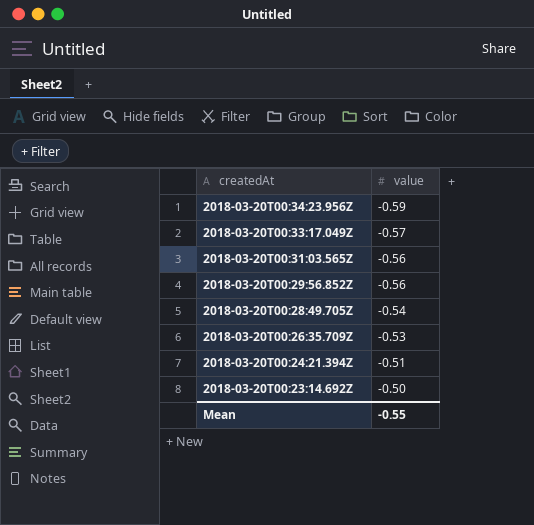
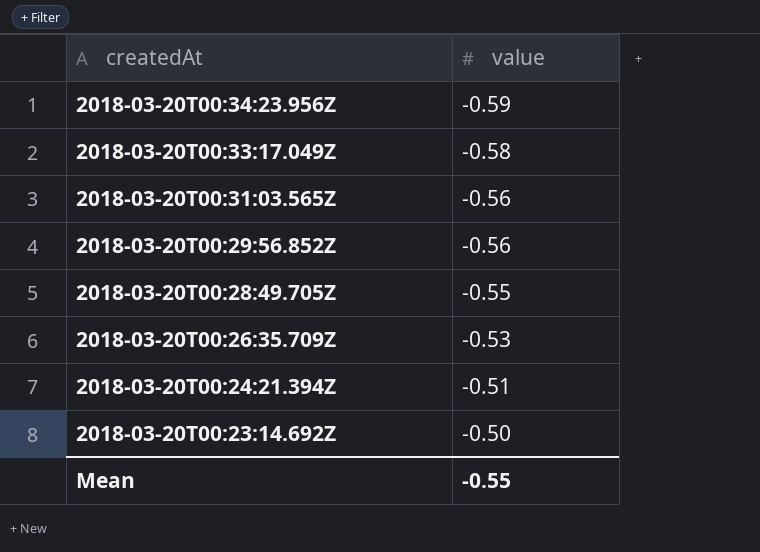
2018-03-20T00:33:17.049Z | value: -0.57 -> -0.58
2018-03-20T00:28:49.705Z | value: -0.54 -> -0.55

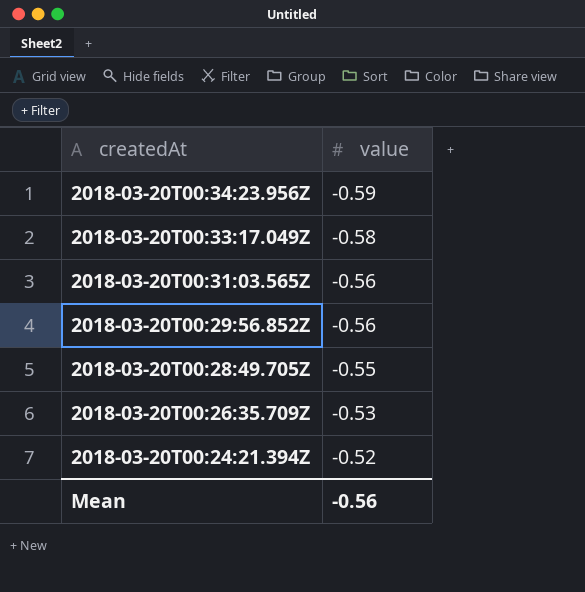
row 2018-03-20T00:23:14.692Z: -0.50 -> none
2018-03-20T00:24:21.394Z | value: -0.51 -> -0.52
Mean | value: -0.55 -> -0.56

